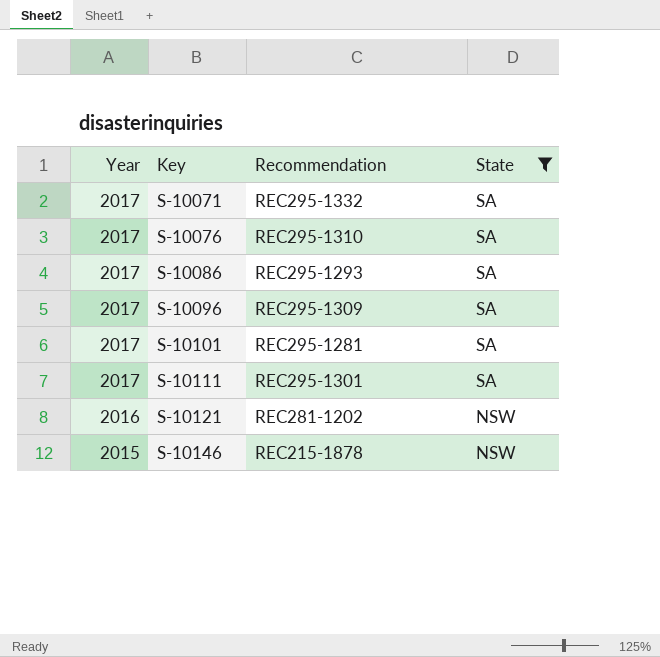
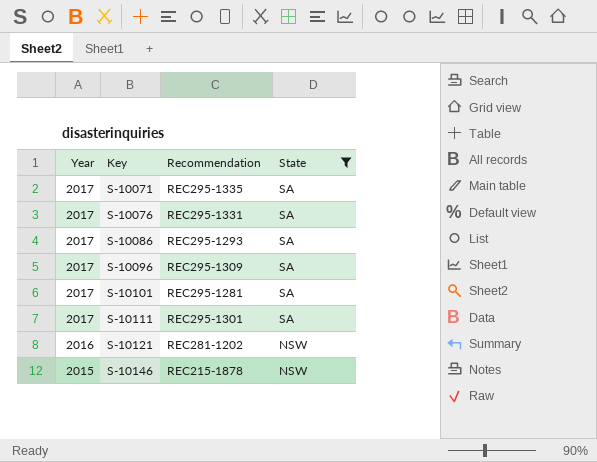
S-10071 | Recommendation: REC295-1332 -> REC295-1335
S-10076 | Recommendation: REC295-1310 -> REC295-1331

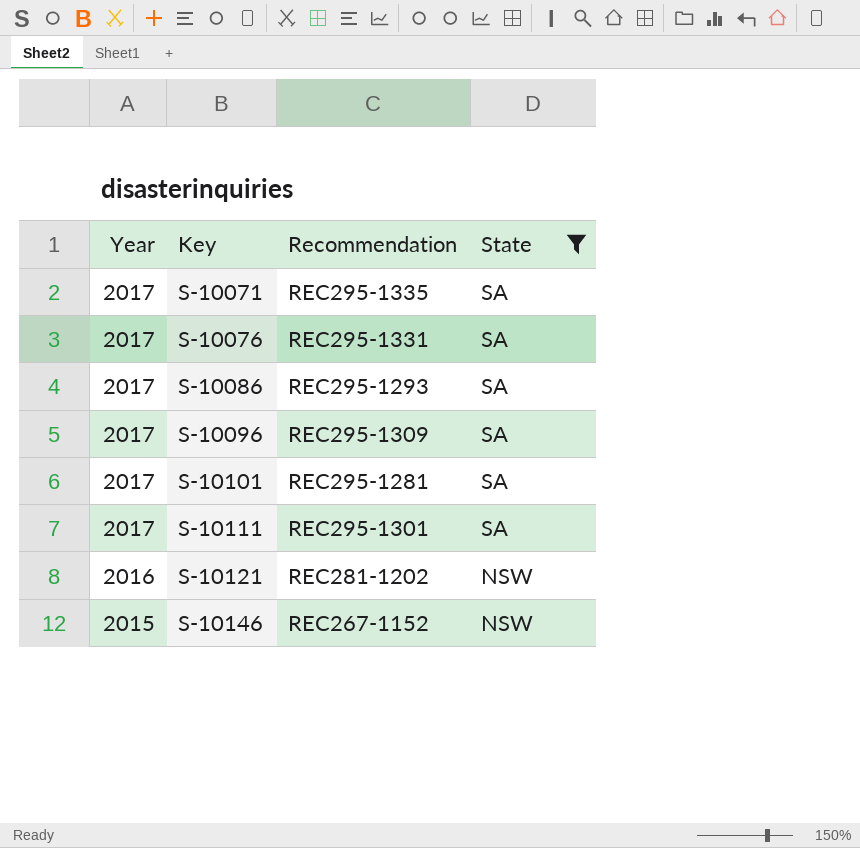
S-10146 | Recommendation: REC215-1878 -> REC267-1152

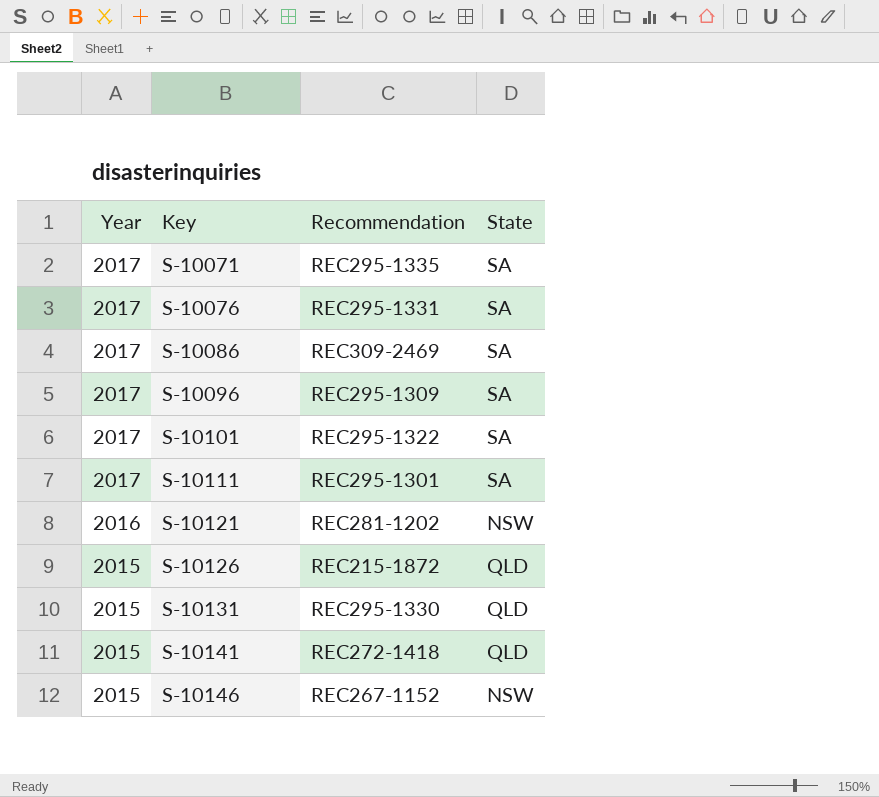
filter: State != QLD -> none
S-10086 | Recommendation: REC295-1293 -> REC309-2469
S-10101 | Recommendation: REC295-1281 -> REC295-1322

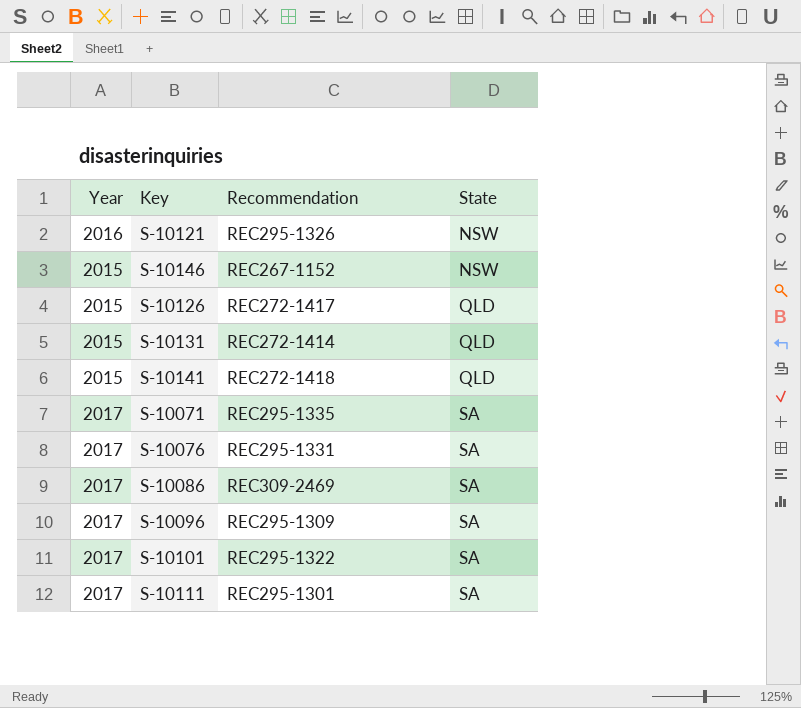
row order: Year descending -> State ascending
S-10121 | Recommendation: REC281-1202 -> REC295-1326
S-10126 | Recommendation: REC215-1872 -> REC272-1417
S-10131 | Recommendation: REC295-1330 -> REC272-1414

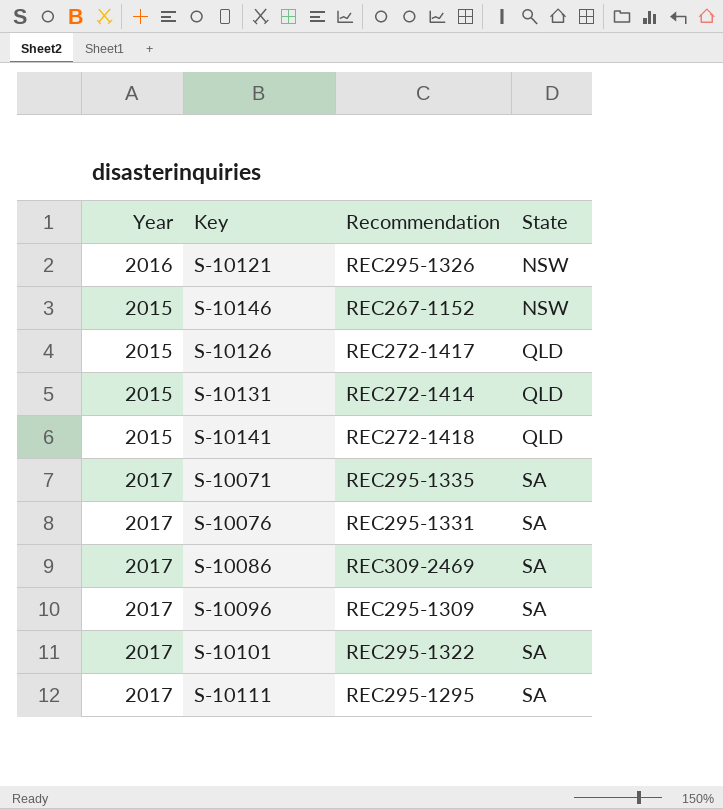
S-10111 | Recommendation: REC295-1301 -> REC295-1295

